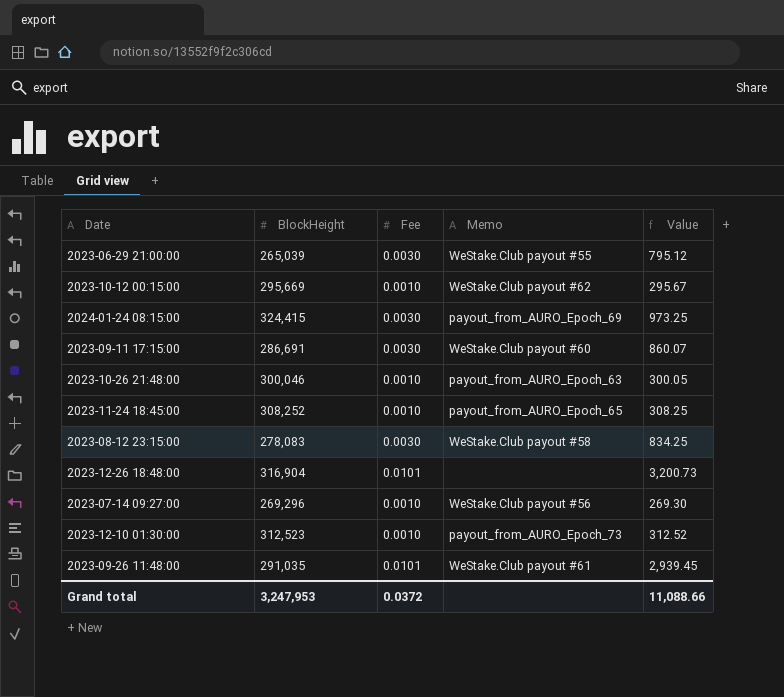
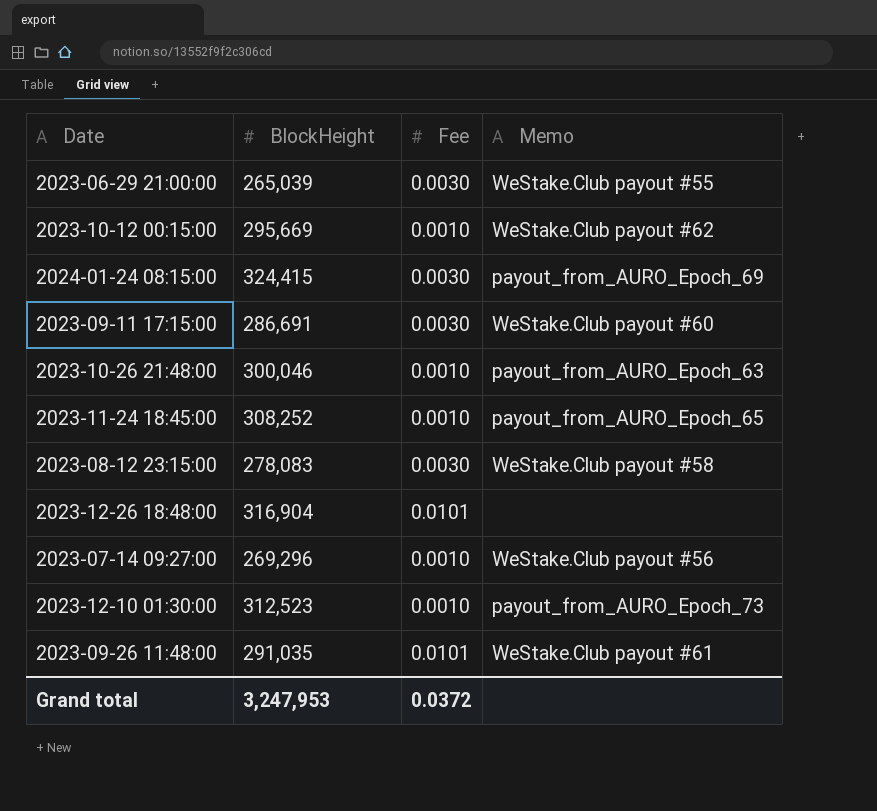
column Value | formula: [BlockHeight] * [Fee] -> none

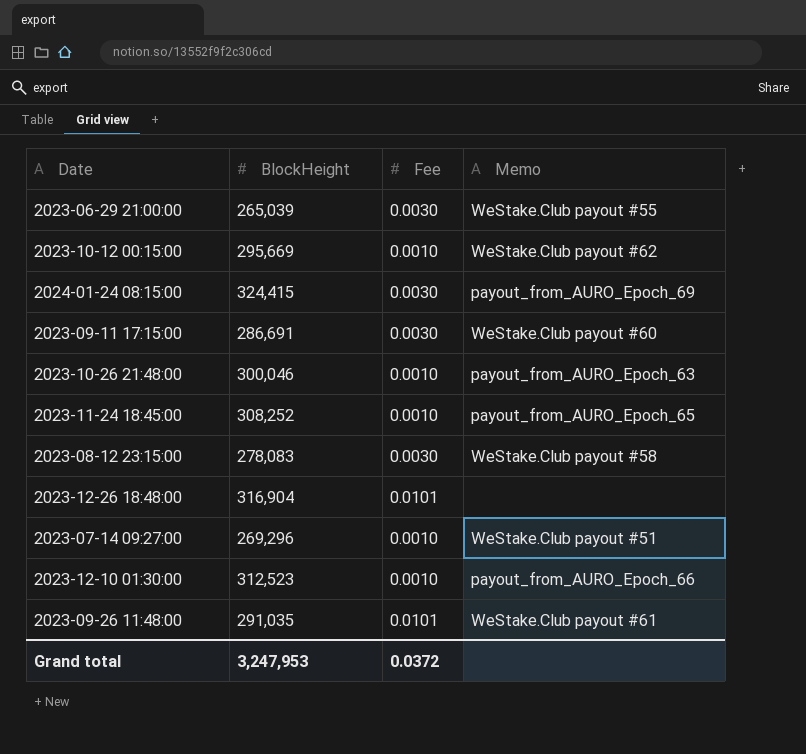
2023-07-14 09:27:00 | Memo: WeStake.Club payout #56 -> WeStake.Club payout #51
2023-12-10 01:30:00 | Memo: payout_from_AURO_Epoch_73 -> payout_from_AURO_Epoch_66

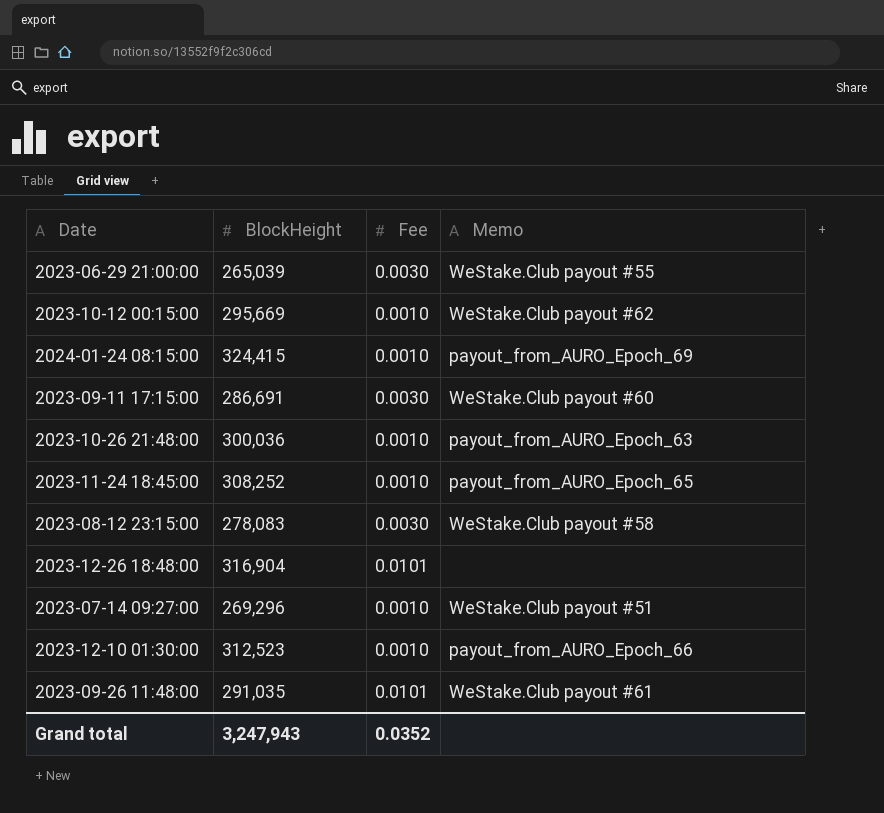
2024-01-24 08:15:00 | Fee: 0.0030 -> 0.0010
2023-10-26 21:48:00 | BlockHeight: 300,046 -> 300,036
Grand total | BlockHeight: 3,247,953 -> 3,247,943
Grand total | Fee: 0.0372 -> 0.0352

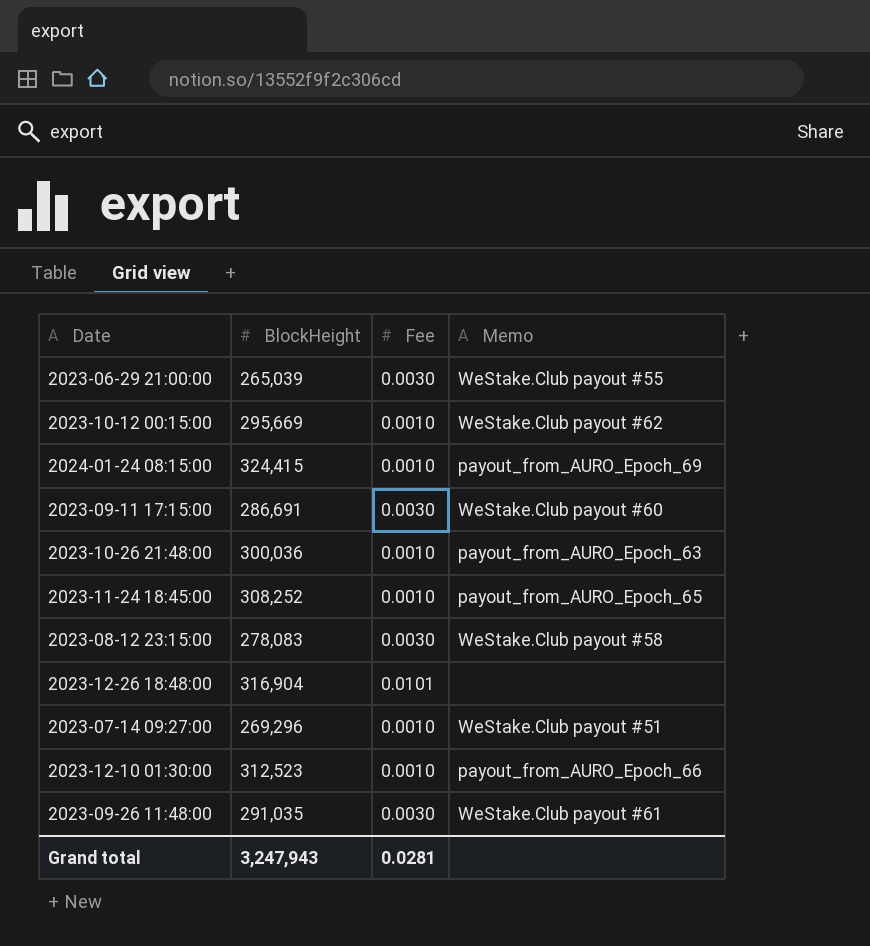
2023-09-26 11:48:00 | Fee: 0.0101 -> 0.0030
Grand total | Fee: 0.0352 -> 0.0281

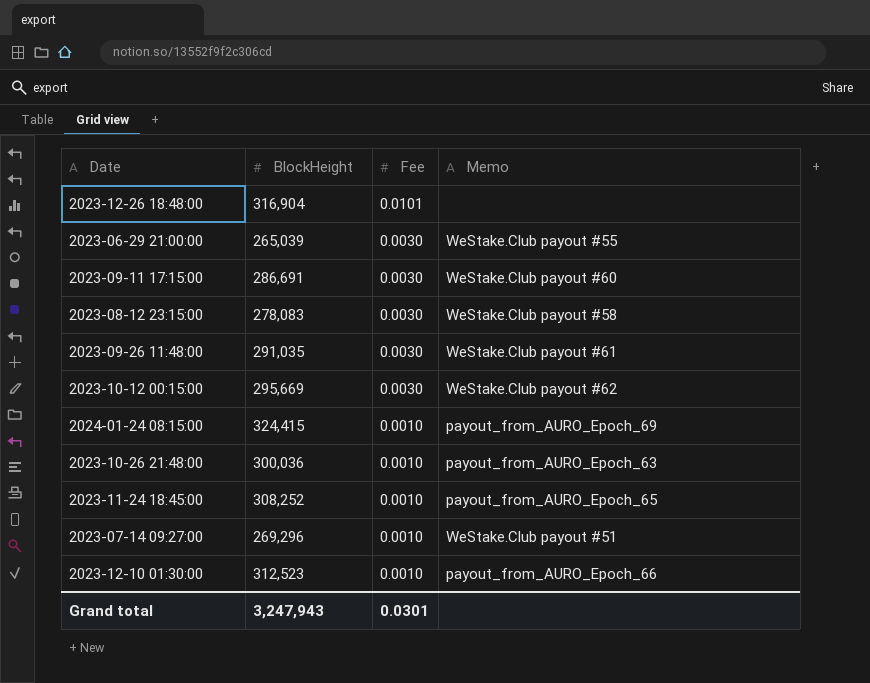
row order: none -> Fee descending
2023-10-12 00:15:00 | Fee: 0.0010 -> 0.0030
Grand total | Fee: 0.0281 -> 0.0301

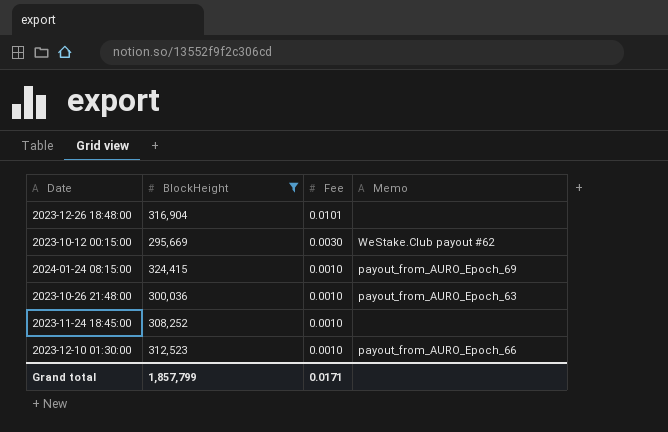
filter: none -> BlockHeight >= 295,669
2023-11-24 18:45:00 | Memo: payout_from_AURO_Epoch_65 -> none
Grand total | BlockHeight: 3,247,943 -> 1,857,799
Grand total | Fee: 0.0301 -> 0.0171

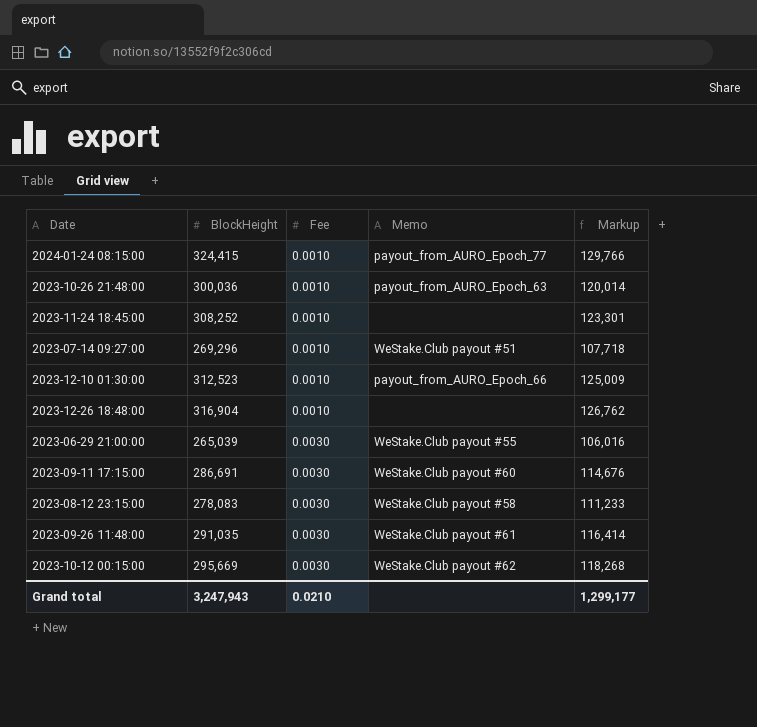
filter: BlockHeight >= 295,669 -> none
row order: Fee descending -> Fee ascending
column Markup | formula: none -> [BlockHeight] * 0.4
2024-01-24 08:15:00 | Memo: payout_from_AURO_Epoch_69 -> payout_from_AURO_Epoch_77
2023-12-26 18:48:00 | Fee: 0.0101 -> 0.0010
Grand total | BlockHeight: 1,857,799 -> 3,247,943
Grand total | Fee: 0.0171 -> 0.0210

